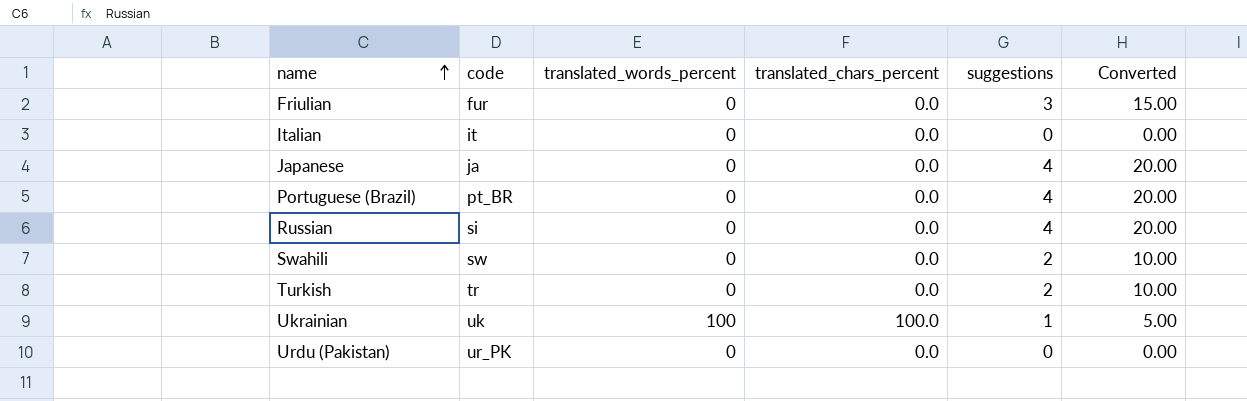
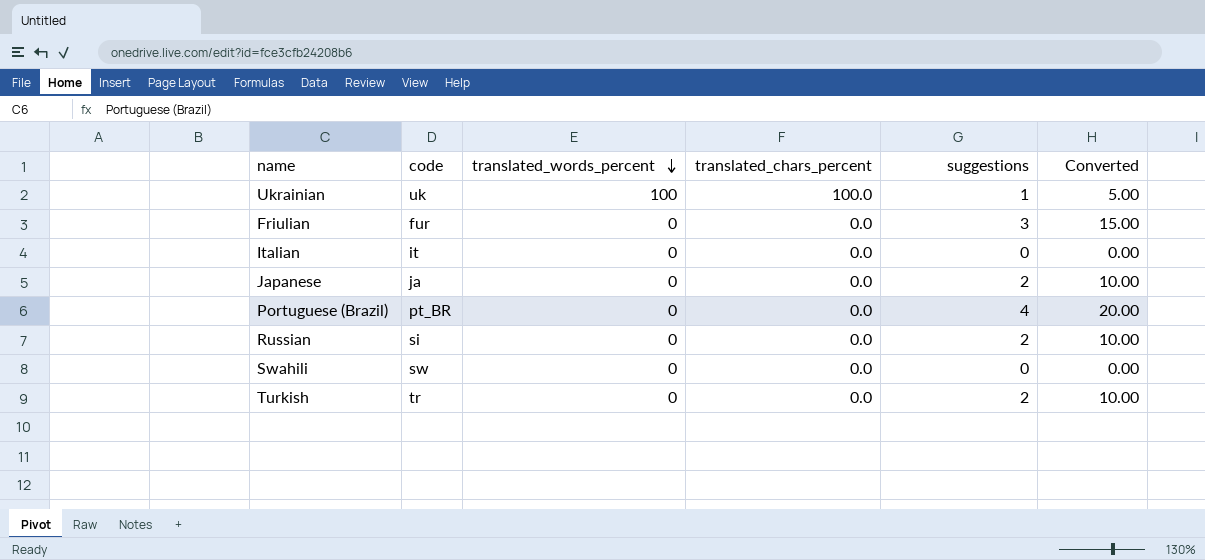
row order: name ascending -> translated_words_percent descending
row Urdu (Pakistan): ur_PK | 0 | 0.0 | 0 | 0.00 -> none
Japanese | suggestions: 4 -> 2
Japanese | Converted: 20.00 -> 10.00
Russian | suggestions: 4 -> 2
Russian | Converted: 20.00 -> 10.00
Swahili | suggestions: 2 -> 0
Swahili | Converted: 10.00 -> 0.00

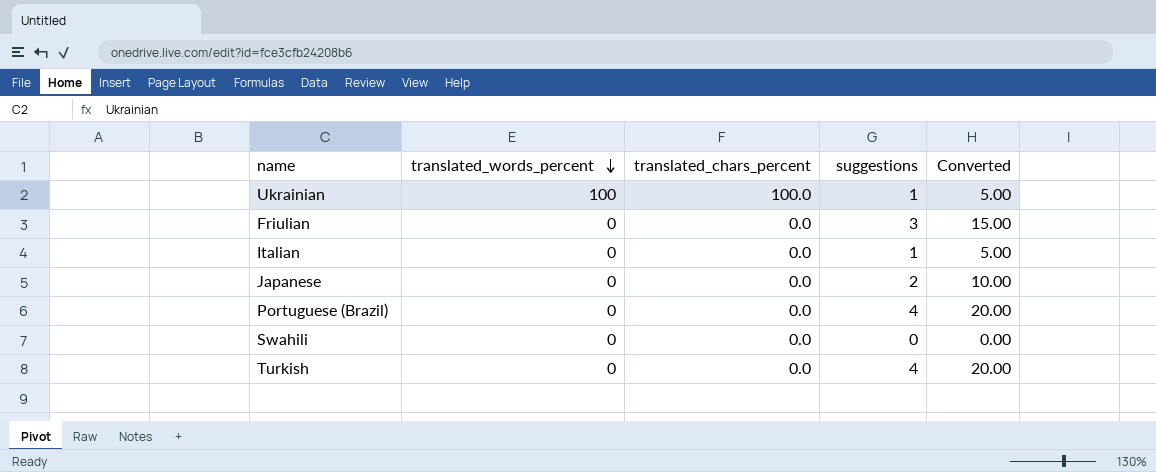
column code | position: 2 -> none
row Russian: si | 0 | 0.0 | 2 | 10.00 -> none
Italian | suggestions: 0 -> 1
Italian | Converted: 0.00 -> 5.00
Turkish | suggestions: 2 -> 4
Turkish | Converted: 10.00 -> 20.00

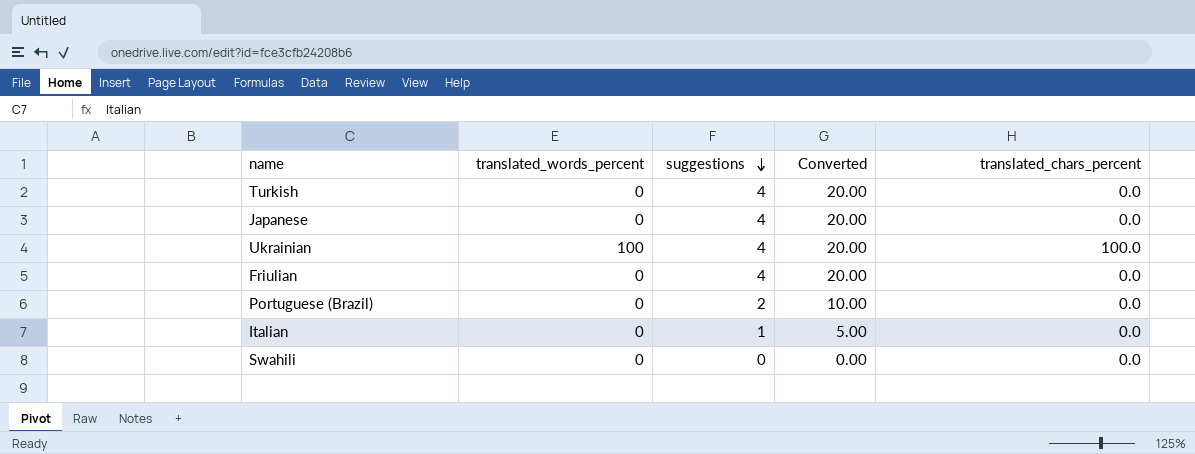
row order: translated_words_percent descending -> suggestions descending
column translated_chars_percent | position: 3 -> 5
Japanese | suggestions: 2 -> 4
Japanese | Converted: 10.00 -> 20.00
Ukrainian | suggestions: 1 -> 4
Ukrainian | Converted: 5.00 -> 20.00
Friulian | suggestions: 3 -> 4
Friulian | Converted: 15.00 -> 20.00
Portuguese (Brazil) | suggestions: 4 -> 2
Portuguese (Brazil) | Converted: 20.00 -> 10.00

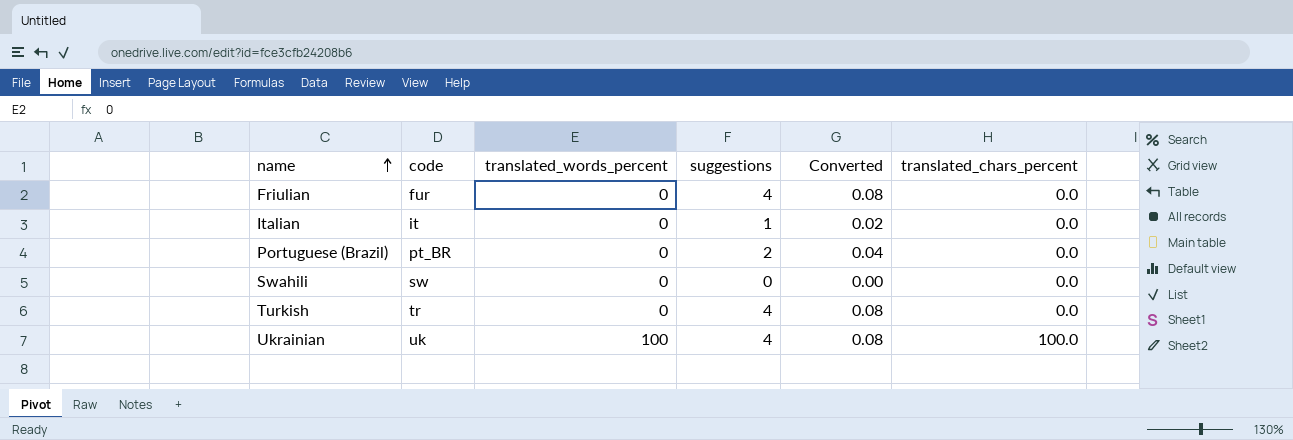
row order: suggestions descending -> name ascending
column code | position: none -> 2
column Converted | formula: [suggestions] * 5 -> [suggestions] * 0.02
row Japanese: 0 | 4 | 20.00 | 0.0 -> none

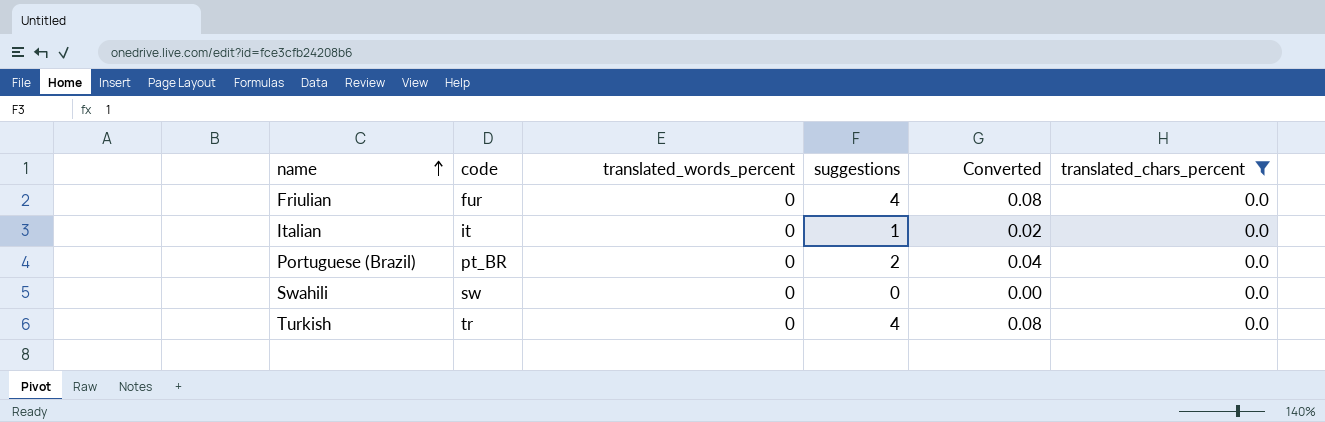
filter: none -> translated_chars_percent = 0.0

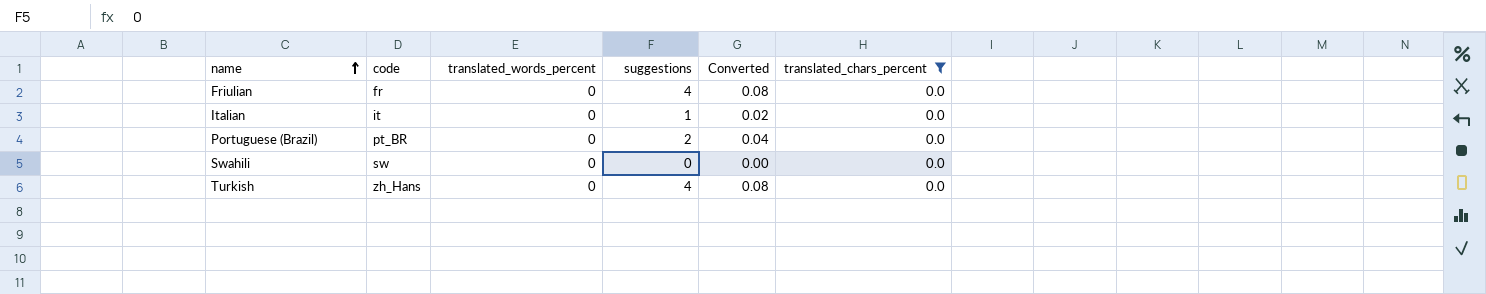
Friulian | code: fur -> fr
Turkish | code: tr -> zh_Hans

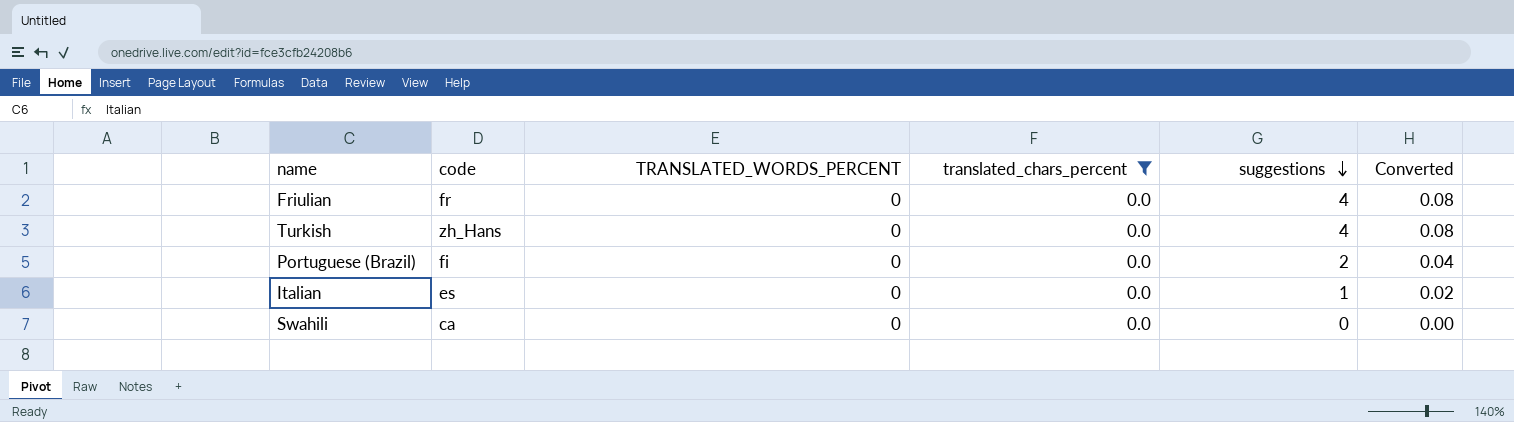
row order: name ascending -> suggestions descending
column name: translated_words_percent -> TRANSLATED_WORDS_PERCENT
column translated_chars_percent | position: 6 -> 4
Portuguese (Brazil) | code: pt_BR -> fi
Italian | code: it -> es
Swahili | code: sw -> ca

